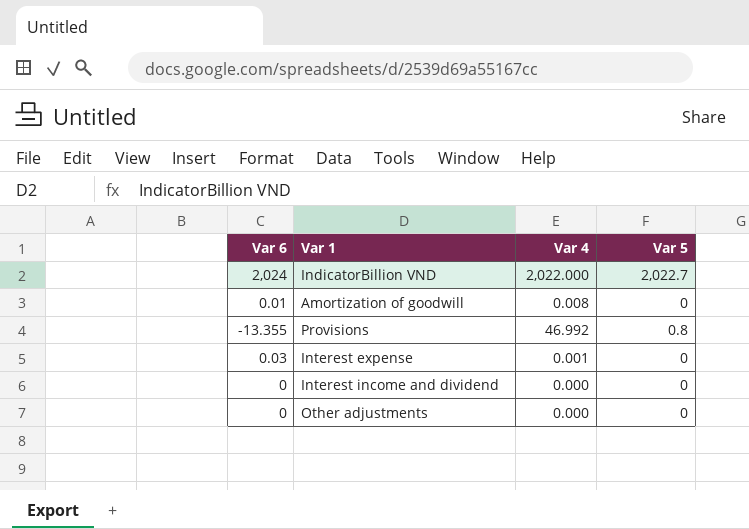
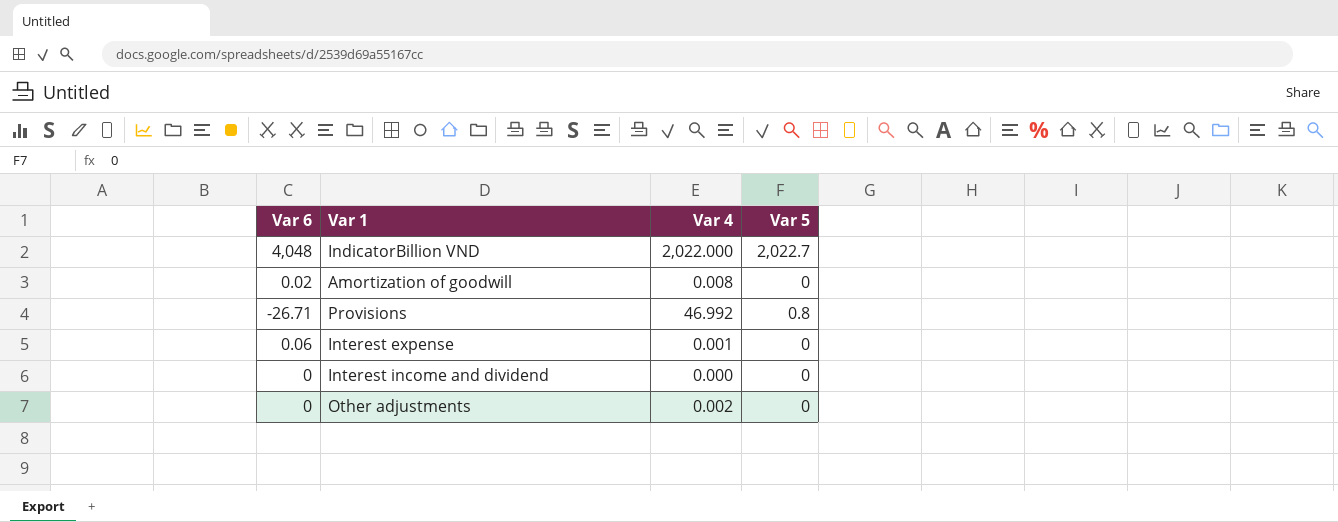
IndicatorBillion VND | Var 6: 2,024 -> 4,048
Amortization of goodwill | Var 6: 0.01 -> 0.02
Provisions | Var 6: -13.355 -> -26.71
Interest expense | Var 6: 0.03 -> 0.06
Other adjustments | Var 4: 0.000 -> 0.002

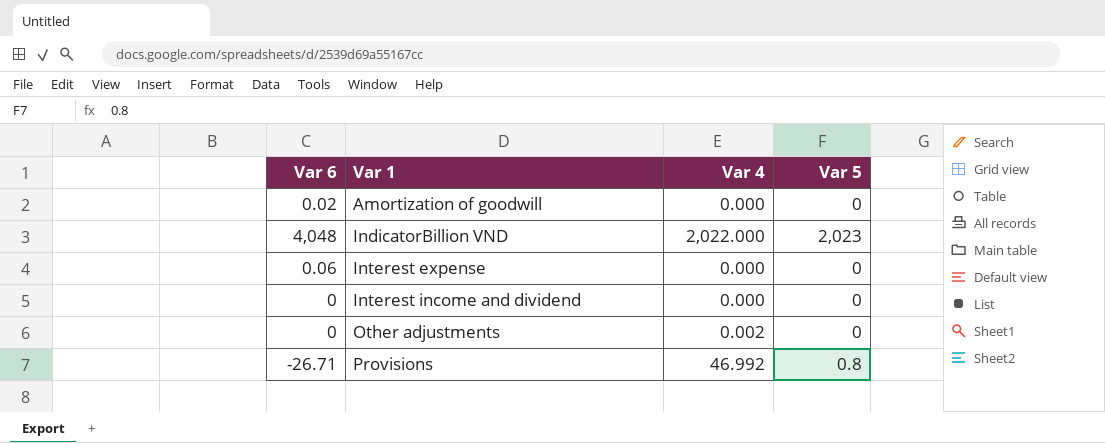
row order: none -> Var 1 ascending
Amortization of goodwill | Var 4: 0.008 -> 0.000
IndicatorBillion VND | Var 5: 2,022.7 -> 2,023
Interest expense | Var 4: 0.001 -> 0.000

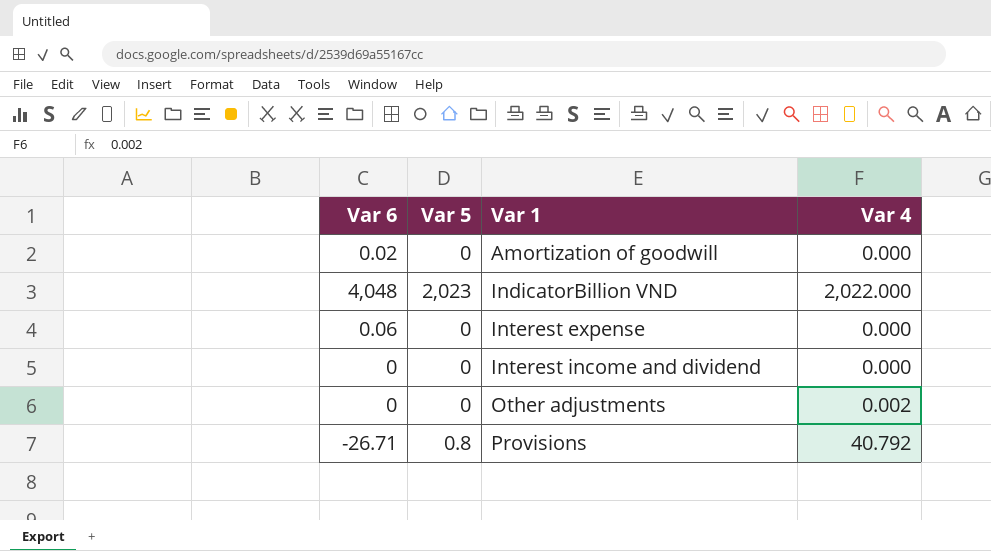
column Var 5 | position: 4 -> 2
Provisions | Var 4: 46.992 -> 40.792

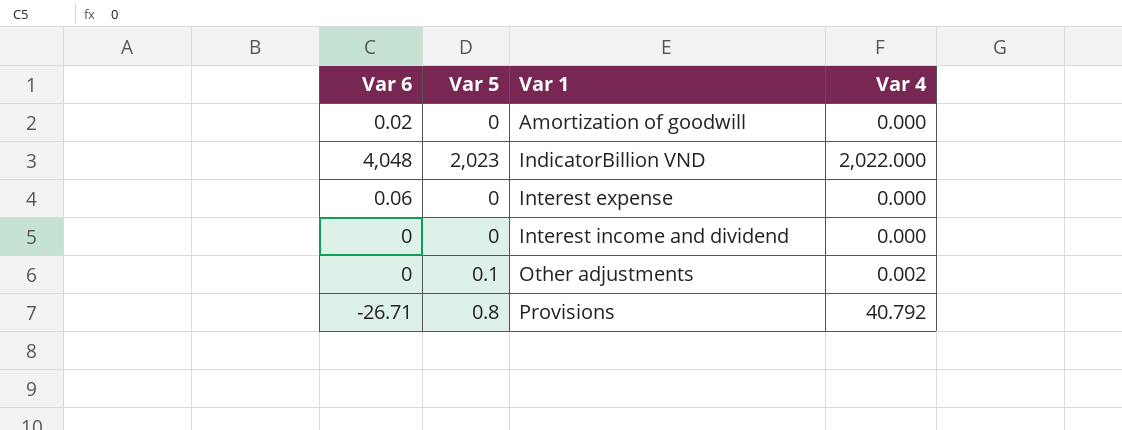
Other adjustments | Var 5: 0 -> 0.1

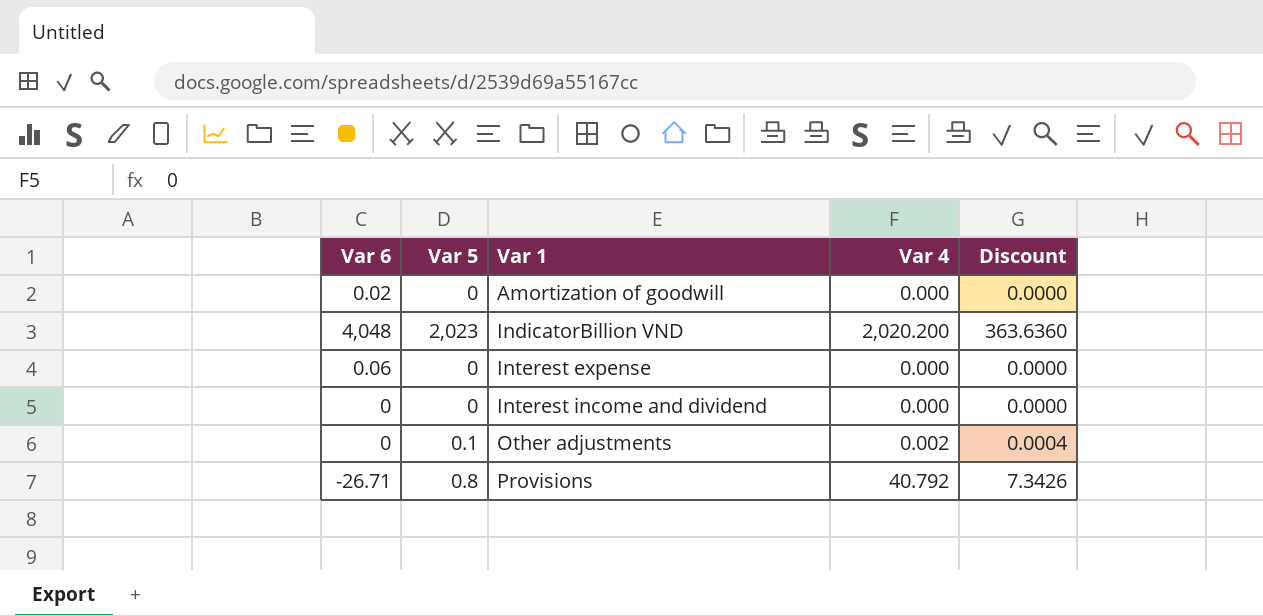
column Discount | formula: none -> [Var 4] * 0.18
IndicatorBillion VND | Var 4: 2,022.000 -> 2,020.200

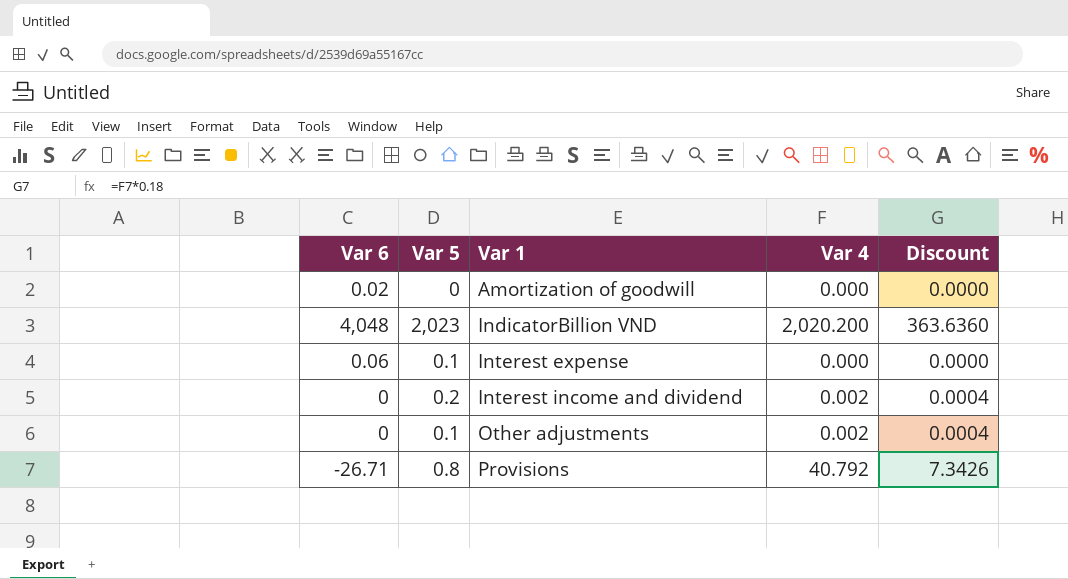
Interest expense | Var 5: 0 -> 0.1
Interest income and dividend | Var 5: 0 -> 0.2
Interest income and dividend | Var 4: 0.000 -> 0.002
Interest income and dividend | Discount: 0.0000 -> 0.0004

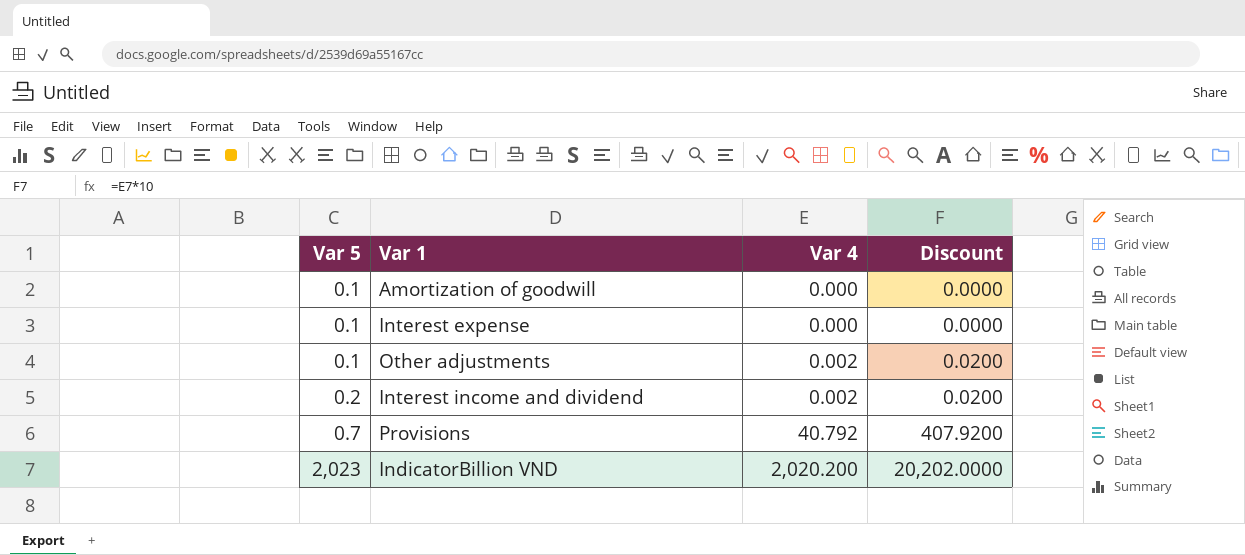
row order: Var 1 ascending -> Var 5 ascending
column Var 6 | position: 1 -> none
column Discount | formula: [Var 4] * 0.18 -> [Var 4] * 10
Amortization of goodwill | Var 5: 0 -> 0.1
Provisions | Var 5: 0.8 -> 0.7

